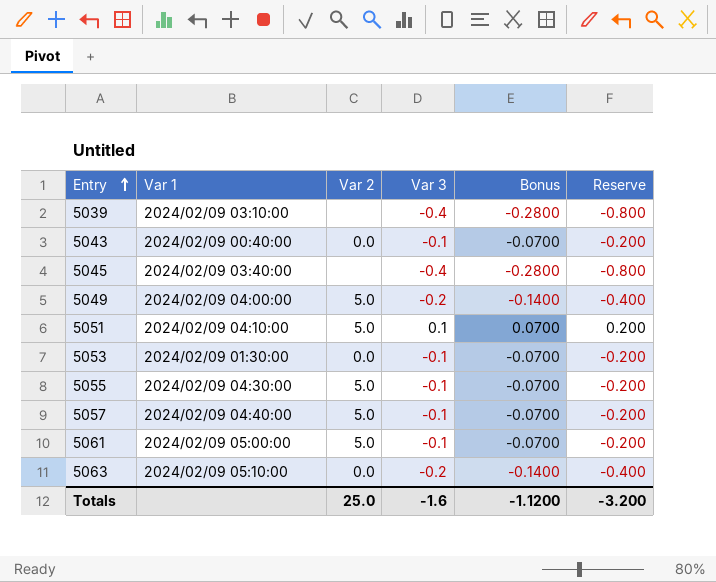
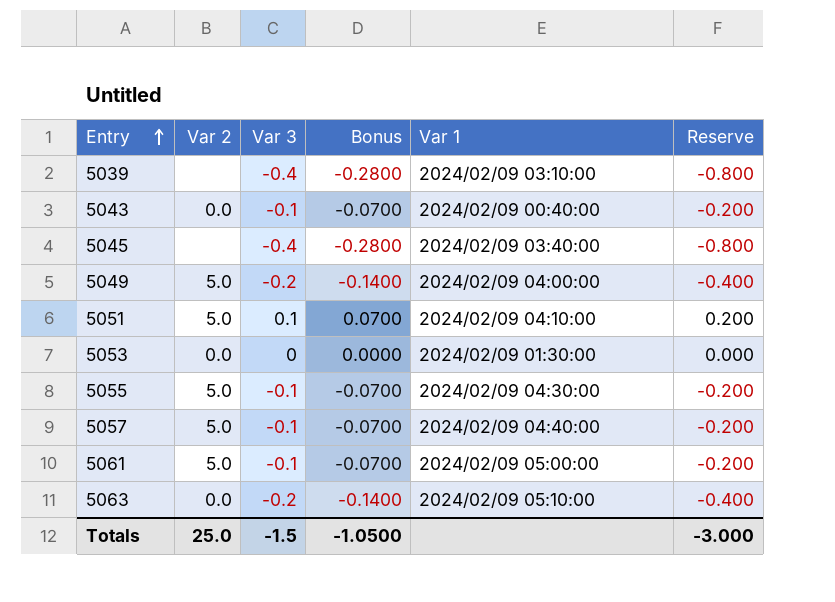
column Var 1 | position: 2 -> 5
5053 | Var 3: -0.1 -> 0
5053 | Bonus: -0.0700 -> 0.0000
5053 | Reserve: -0.200 -> 0.000
Totals | Var 3: -1.6 -> -1.5
Totals | Bonus: -1.1200 -> -1.0500
Totals | Reserve: -3.200 -> -3.000

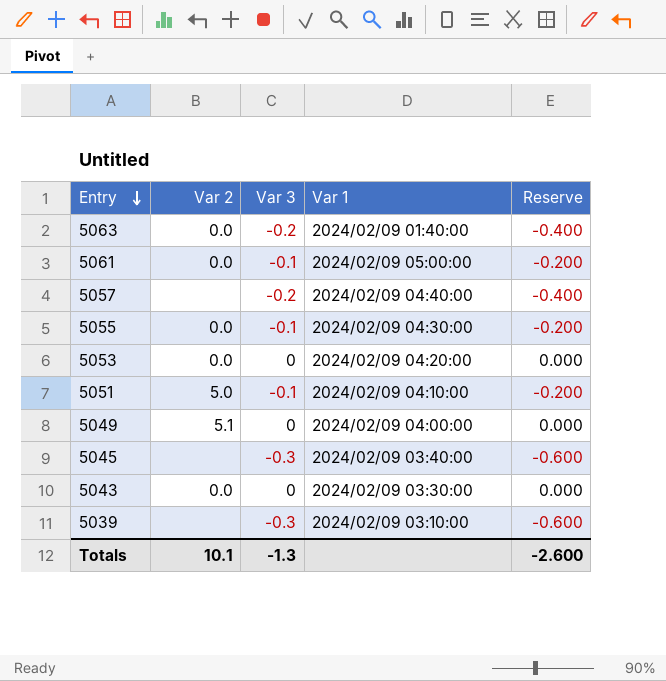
row order: Entry ascending -> Entry descending
column Bonus | formula: [Var 3] * 0.7 -> none
5063 | Var 1: 2024/02/09 05:10:00 -> 2024/02/09 01:40:00
5061 | Var 2: 5.0 -> 0.0
5057 | Var 2: 5.0 -> none
5057 | Var 3: -0.1 -> -0.2
5057 | Reserve: -0.200 -> -0.400
5055 | Var 2: 5.0 -> 0.0
5053 | Var 1: 2024/02/09 01:30:00 -> 2024/02/09 04:20:00
5051 | Var 3: 0.1 -> -0.1
5051 | Reserve: 0.200 -> -0.200
5049 | Var 2: 5.0 -> 5.1
5049 | Var 3: -0.2 -> 0
5049 | Reserve: -0.400 -> 0.000
5045 | Var 3: -0.4 -> -0.3
5045 | Reserve: -0.800 -> -0.600
5043 | Var 3: -0.1 -> 0
5043 | Var 1: 2024/02/09 00:40:00 -> 2024/02/09 03:30:00
5043 | Reserve: -0.200 -> 0.000
5039 | Var 3: -0.4 -> -0.3
5039 | Reserve: -0.800 -> -0.600
Totals | Var 2: 25.0 -> 10.1
Totals | Var 3: -1.5 -> -1.3
Totals | Reserve: -3.000 -> -2.600

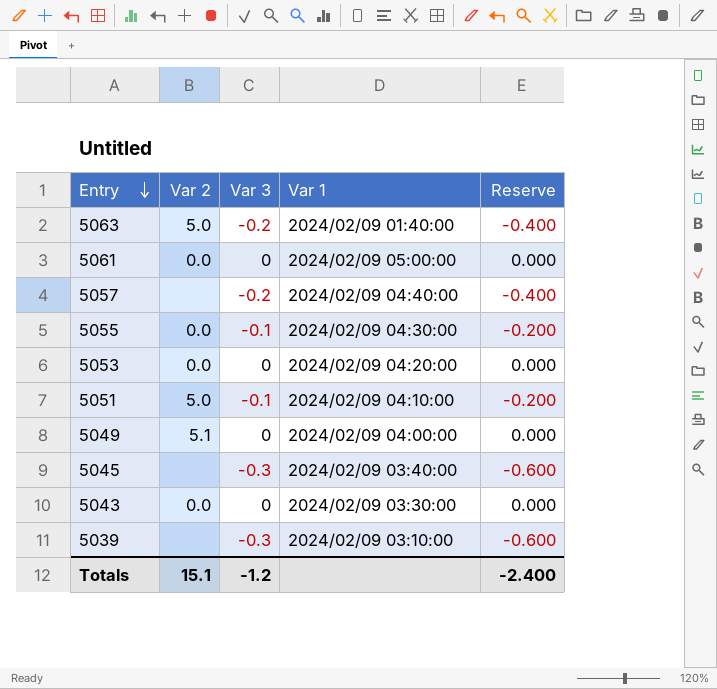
5063 | Var 2: 0.0 -> 5.0
5061 | Var 3: -0.1 -> 0
5061 | Reserve: -0.200 -> 0.000
Totals | Var 2: 10.1 -> 15.1
Totals | Var 3: -1.3 -> -1.2
Totals | Reserve: -2.600 -> -2.400

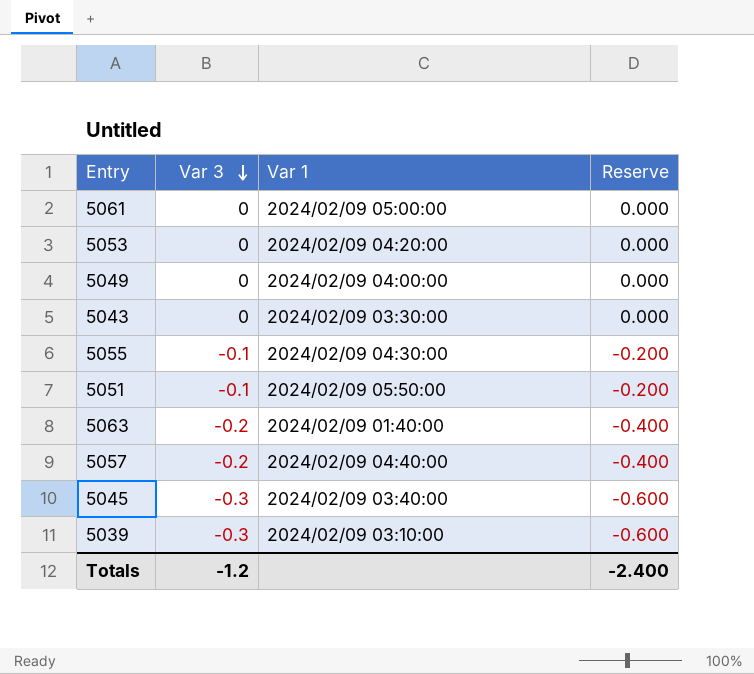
row order: Entry descending -> Var 3 descending
column Var 2 | position: 2 -> none
5051 | Var 1: 2024/02/09 04:10:00 -> 2024/02/09 05:50:00

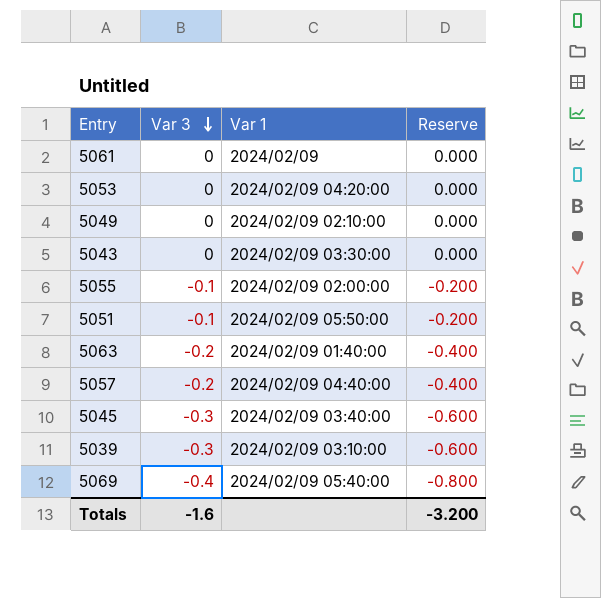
5061 | Var 1: 2024/02/09 05:00:00 -> 2024/02/09
5049 | Var 1: 2024/02/09 04:00:00 -> 2024/02/09 02:10:00
5055 | Var 1: 2024/02/09 04:30:00 -> 2024/02/09 02:00:00
row 5069: none -> -0.4 | 2024/02/09 05:40:00 | -0.800
Totals | Var 3: -1.2 -> -1.6
Totals | Reserve: -2.400 -> -3.200

